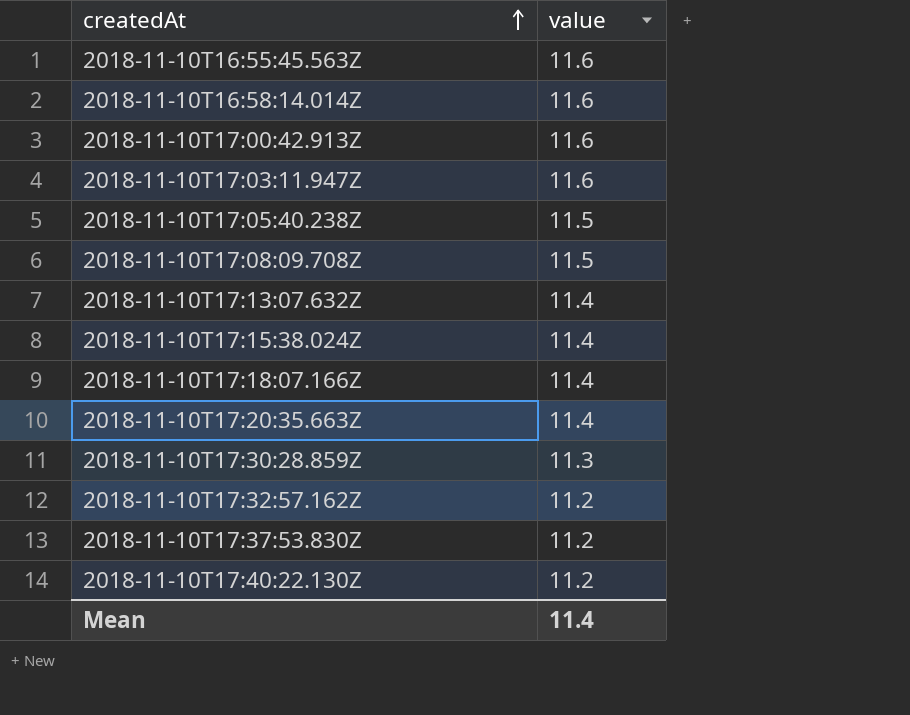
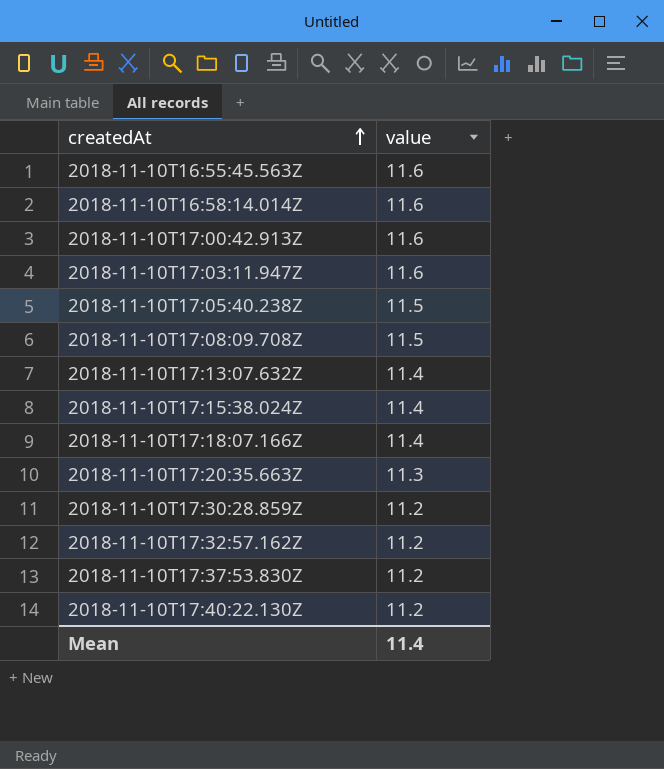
2018-11-10T17:20:35.663Z | value: 11.4 -> 11.3
2018-11-10T17:30:28.859Z | value: 11.3 -> 11.2

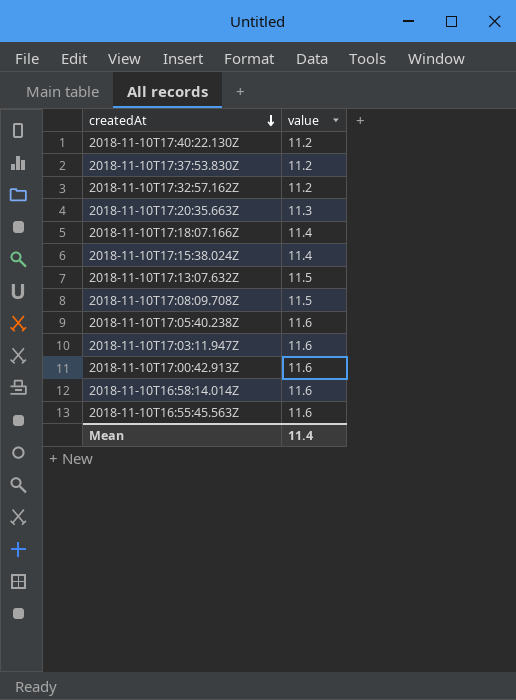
row order: createdAt ascending -> createdAt descending
row 2018-11-10T17:30:28.859Z: 11.2 -> none
2018-11-10T17:13:07.632Z | value: 11.4 -> 11.5
2018-11-10T17:05:40.238Z | value: 11.5 -> 11.6

